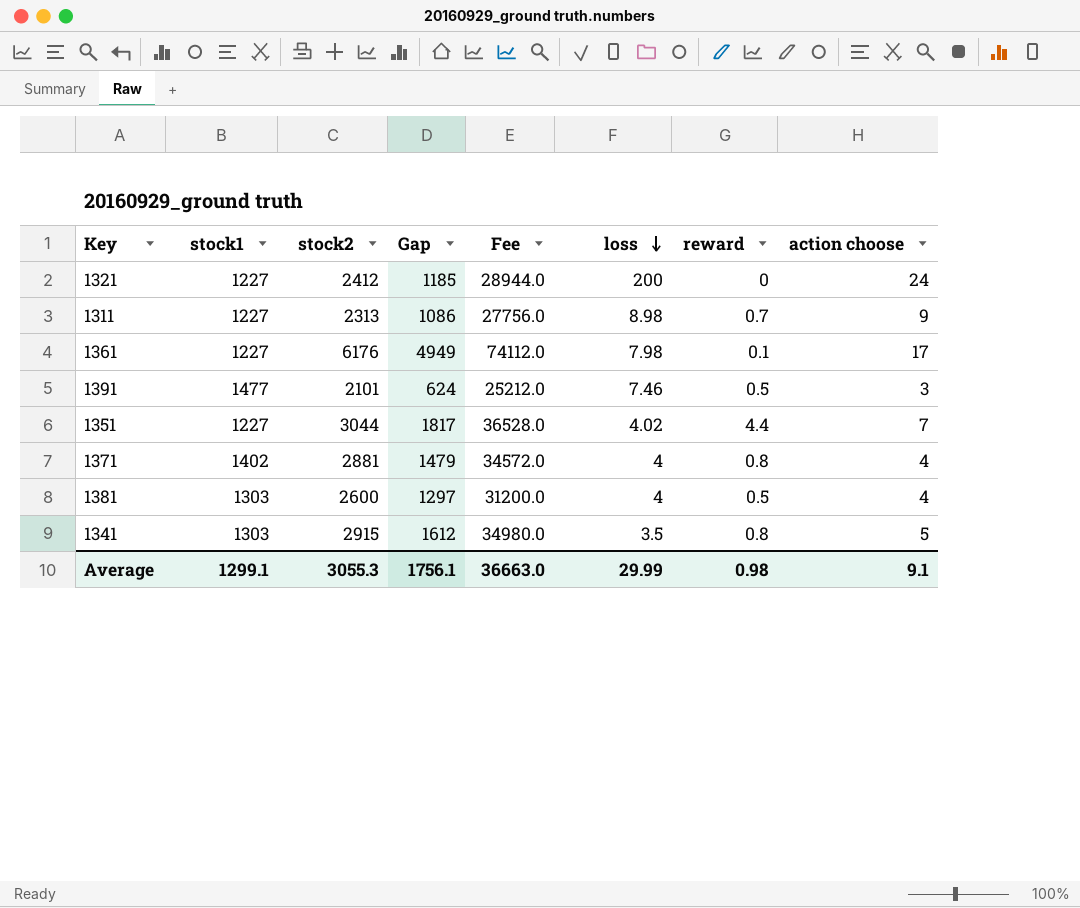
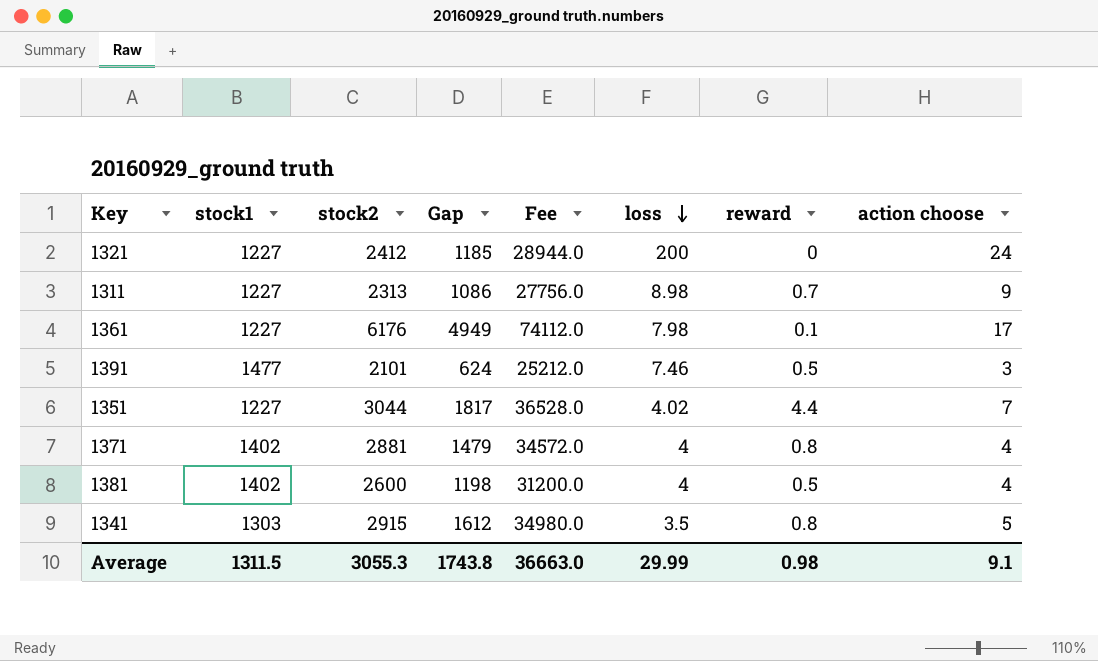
1381 | stock1: 1303 -> 1402
1381 | Gap: 1297 -> 1198
Average | stock1: 1299.1 -> 1311.5
Average | Gap: 1756.1 -> 1743.8

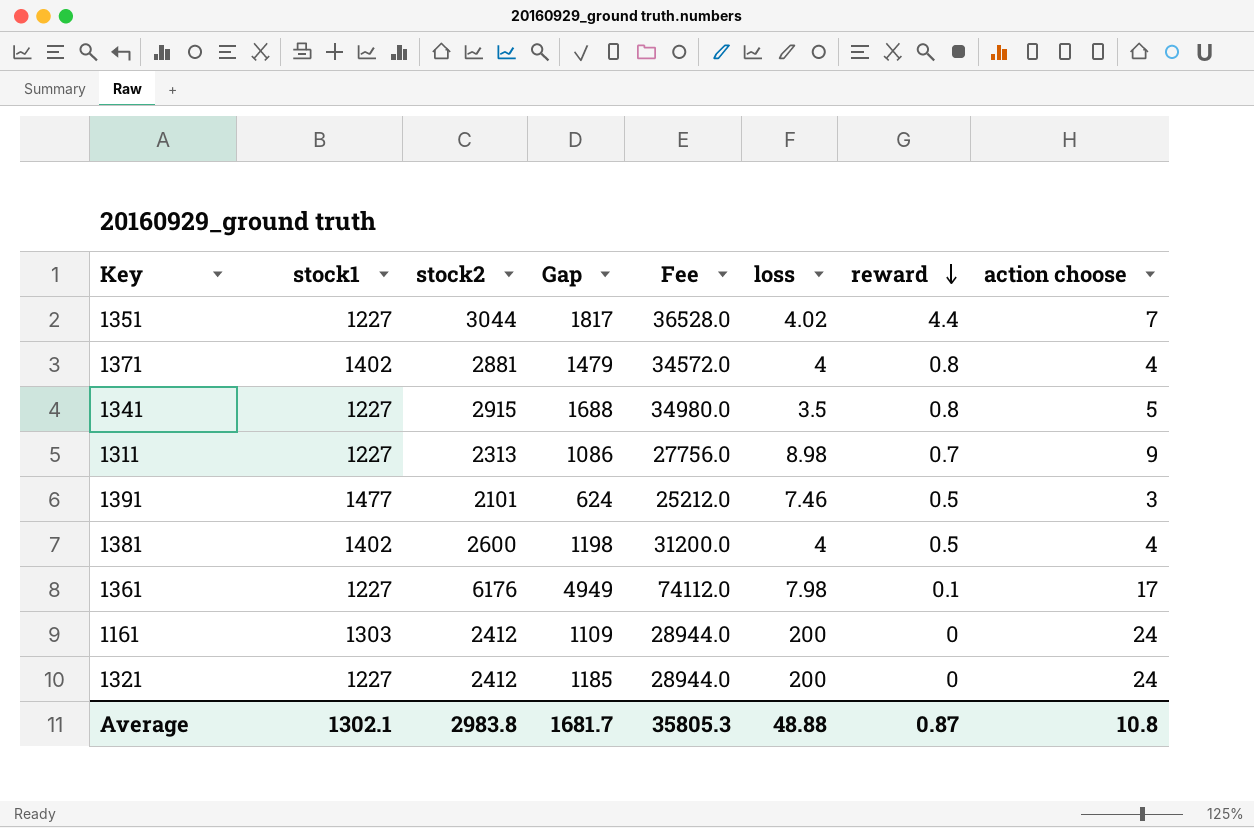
row order: loss descending -> reward descending
1341 | stock1: 1303 -> 1227
1341 | Gap: 1612 -> 1688
row 1161: none -> 1303 | 2412 | 1109 | 28944.0 | 200 | 0 | 24
Average | stock1: 1311.5 -> 1302.1
Average | stock2: 3055.3 -> 2983.8
Average | Gap: 1743.8 -> 1681.7
Average | Fee: 36663.0 -> 35805.3
Average | loss: 29.99 -> 48.88
Average | reward: 0.98 -> 0.87
Average | action choose: 9.1 -> 10.8

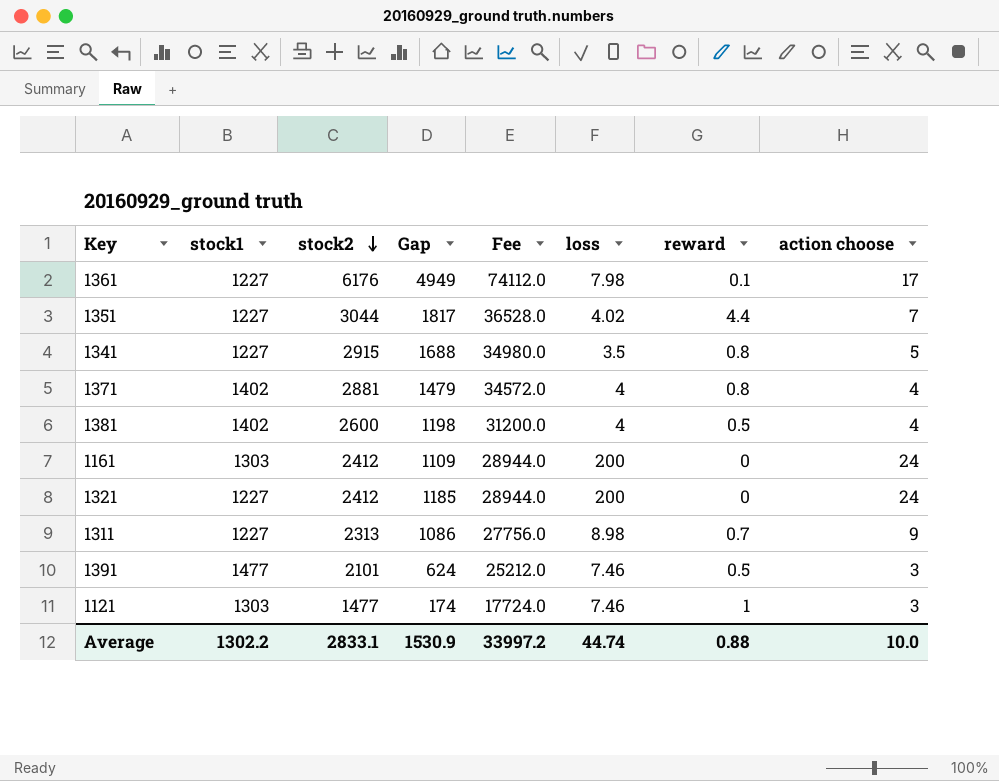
row order: reward descending -> stock2 descending
row 1121: none -> 1303 | 1477 | 174 | 17724.0 | 7.46 | 1 | 3
Average | stock1: 1302.1 -> 1302.2
Average | stock2: 2983.8 -> 2833.1
Average | Gap: 1681.7 -> 1530.9
Average | Fee: 35805.3 -> 33997.2
Average | loss: 48.88 -> 44.74
Average | reward: 0.87 -> 0.88
Average | action choose: 10.8 -> 10.0

